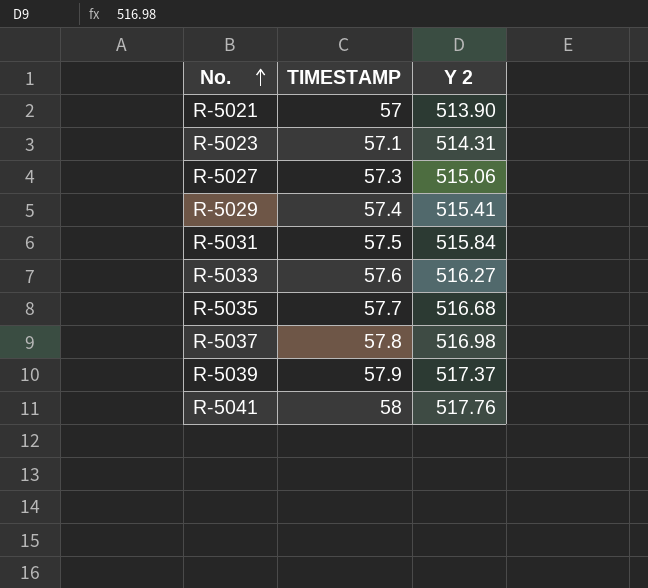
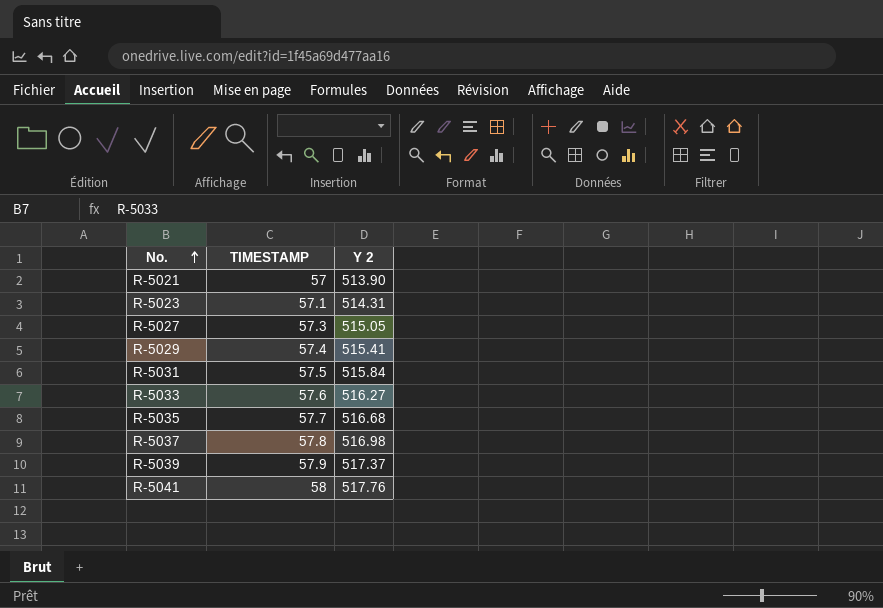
R-5027 | Y 2: 515.06 -> 515.05

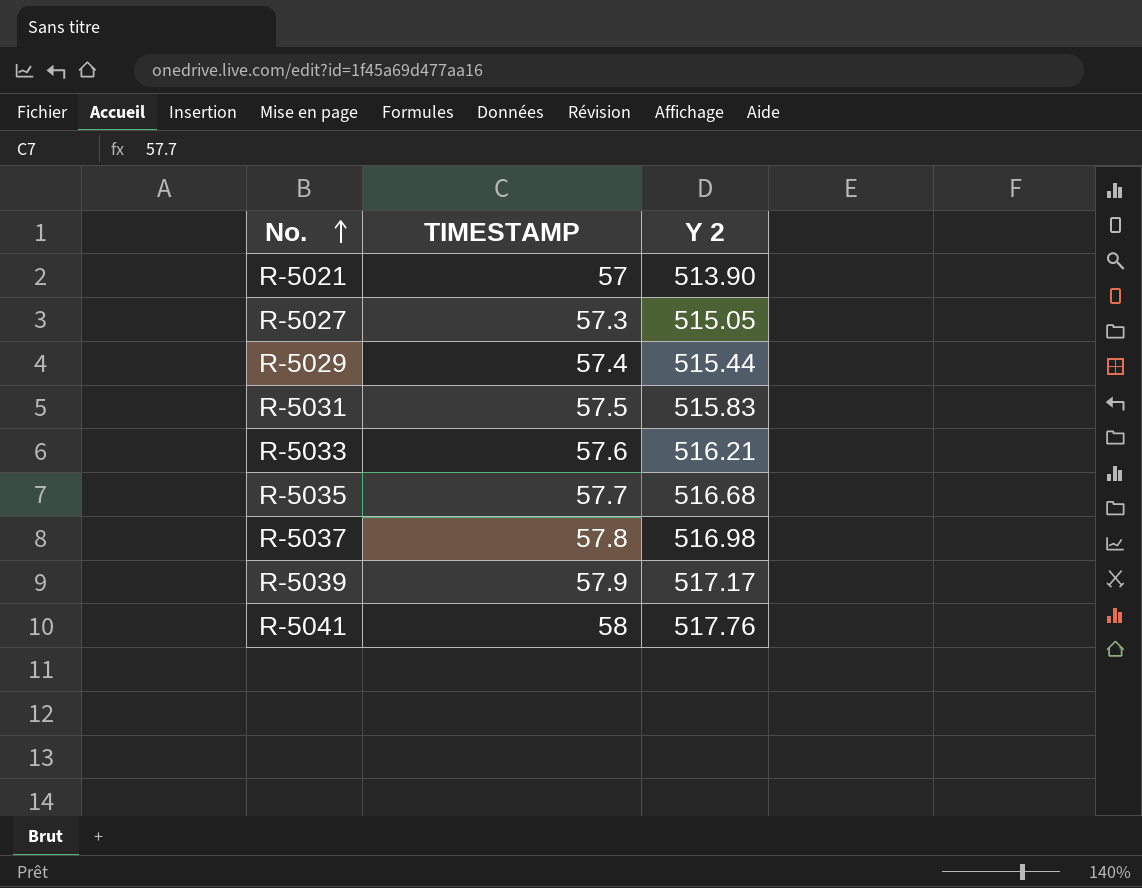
row R-5023: 57.1 | 514.31 -> none
R-5029 | Y 2: 515.41 -> 515.44
R-5031 | Y 2: 515.84 -> 515.83
R-5033 | Y 2: 516.27 -> 516.21
R-5039 | Y 2: 517.37 -> 517.17

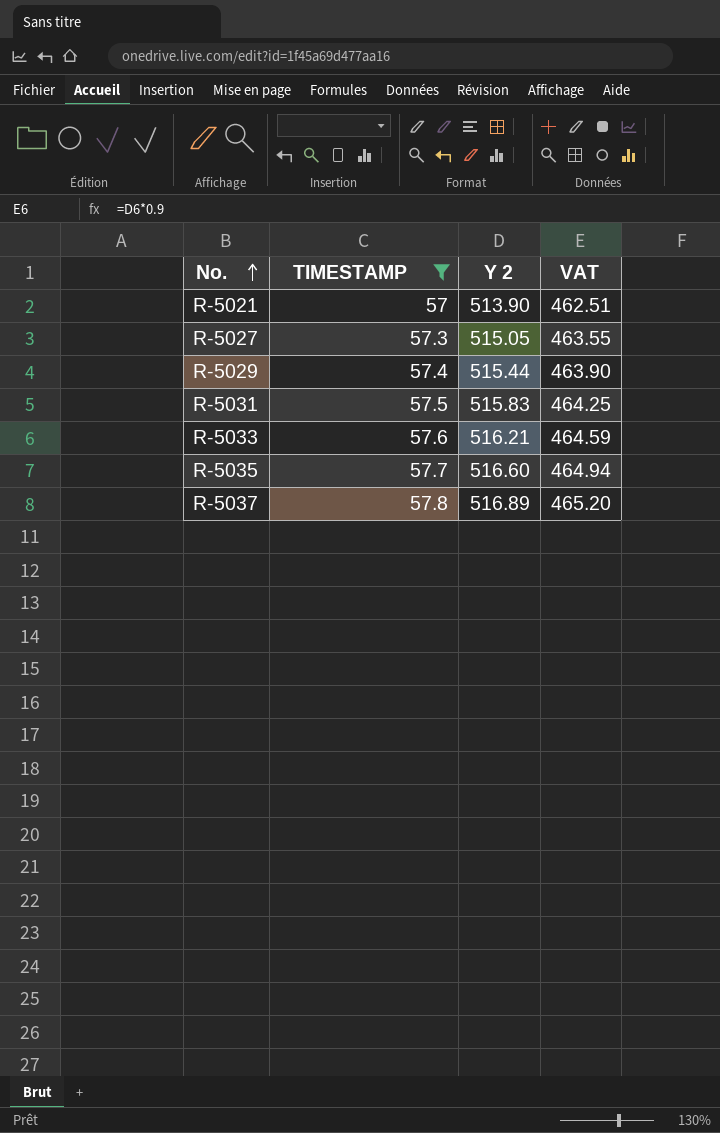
filter: none -> TIMESTAMP <= 57.8
column VAT | formula: none -> [Y 2] * 0.9
R-5035 | Y 2: 516.68 -> 516.60
R-5037 | Y 2: 516.98 -> 516.89

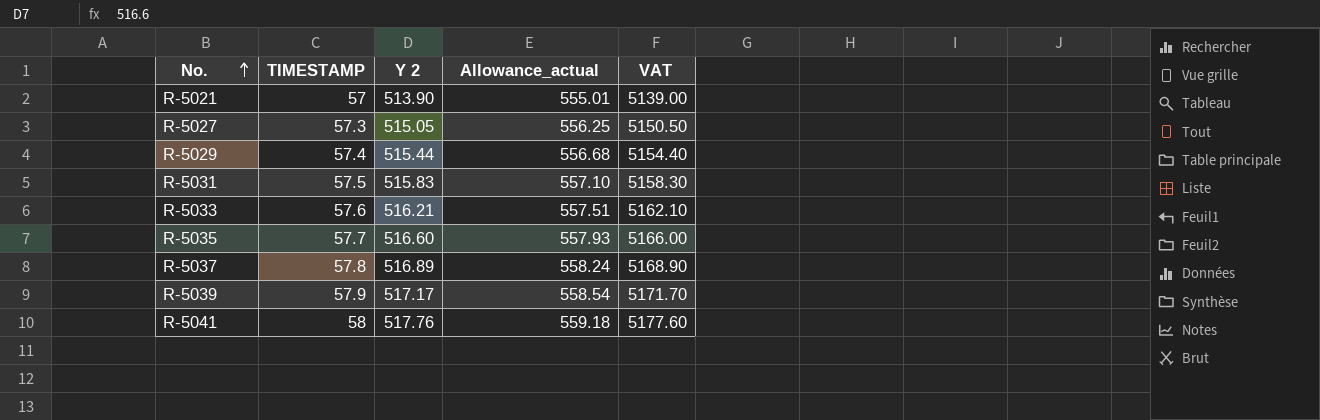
filter: TIMESTAMP <= 57.8 -> none
column Allowance_actual | formula: none -> [Y 2] * 1.08
column VAT | formula: [Y 2] * 0.9 -> [Y 2] * 10

